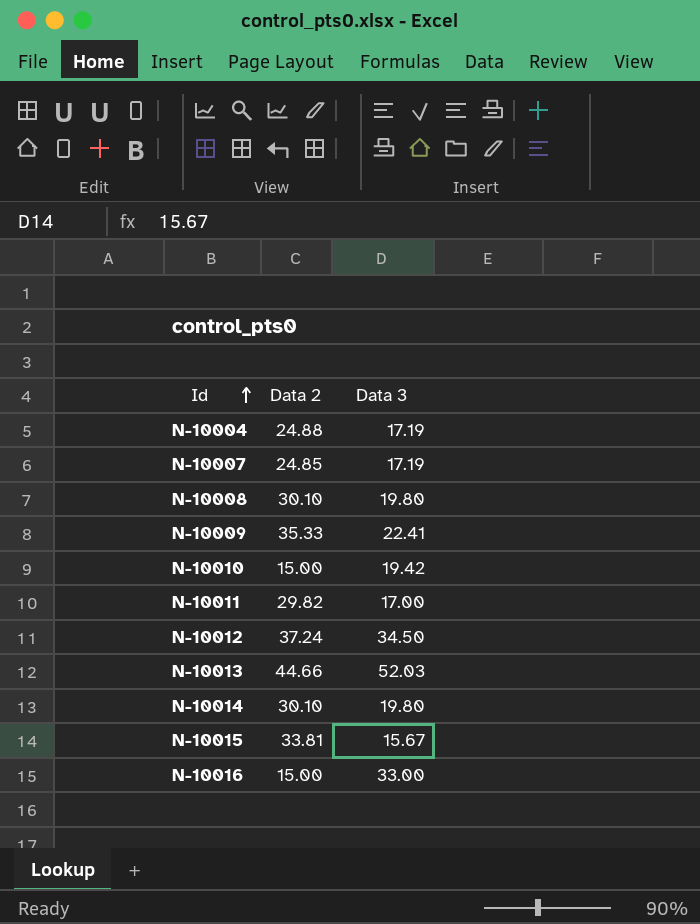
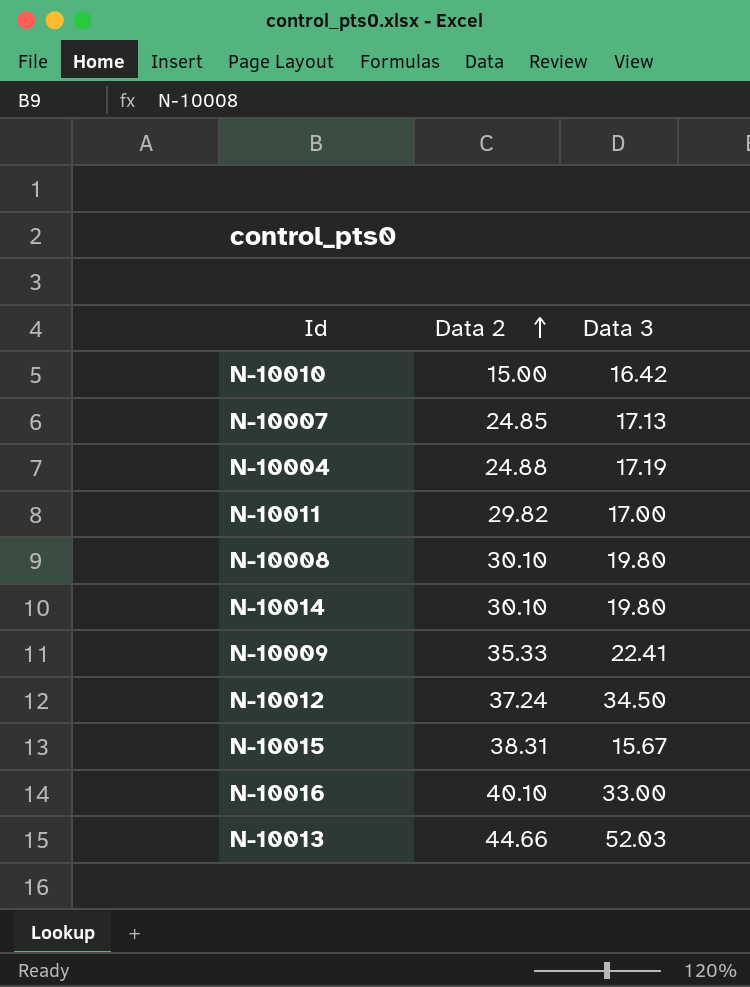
row order: Id ascending -> Data 2 ascending
N-10010 | Data 3: 19.42 -> 16.42
N-10007 | Data 3: 17.19 -> 17.13
N-10015 | Data 2: 33.81 -> 38.31
N-10016 | Data 2: 15.00 -> 40.10

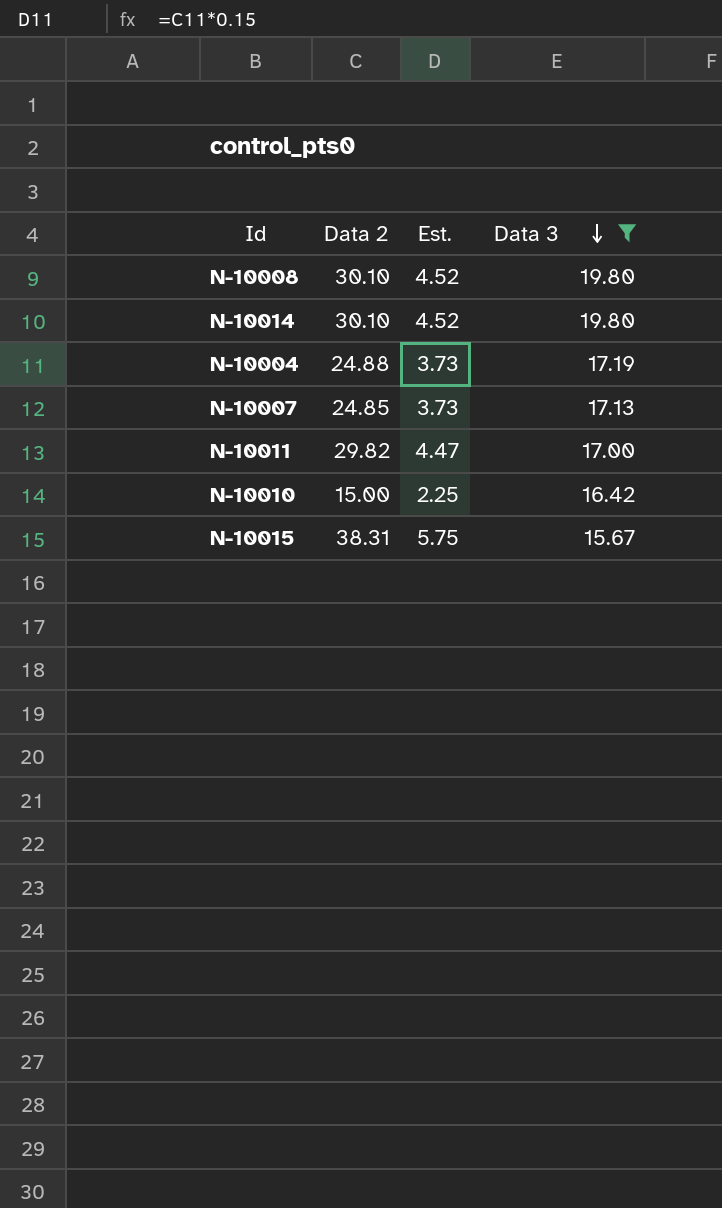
filter: none -> Data 3 <= 19.80
row order: Data 2 ascending -> Data 3 descending
column Est. | formula: none -> [Data 2] * 0.15

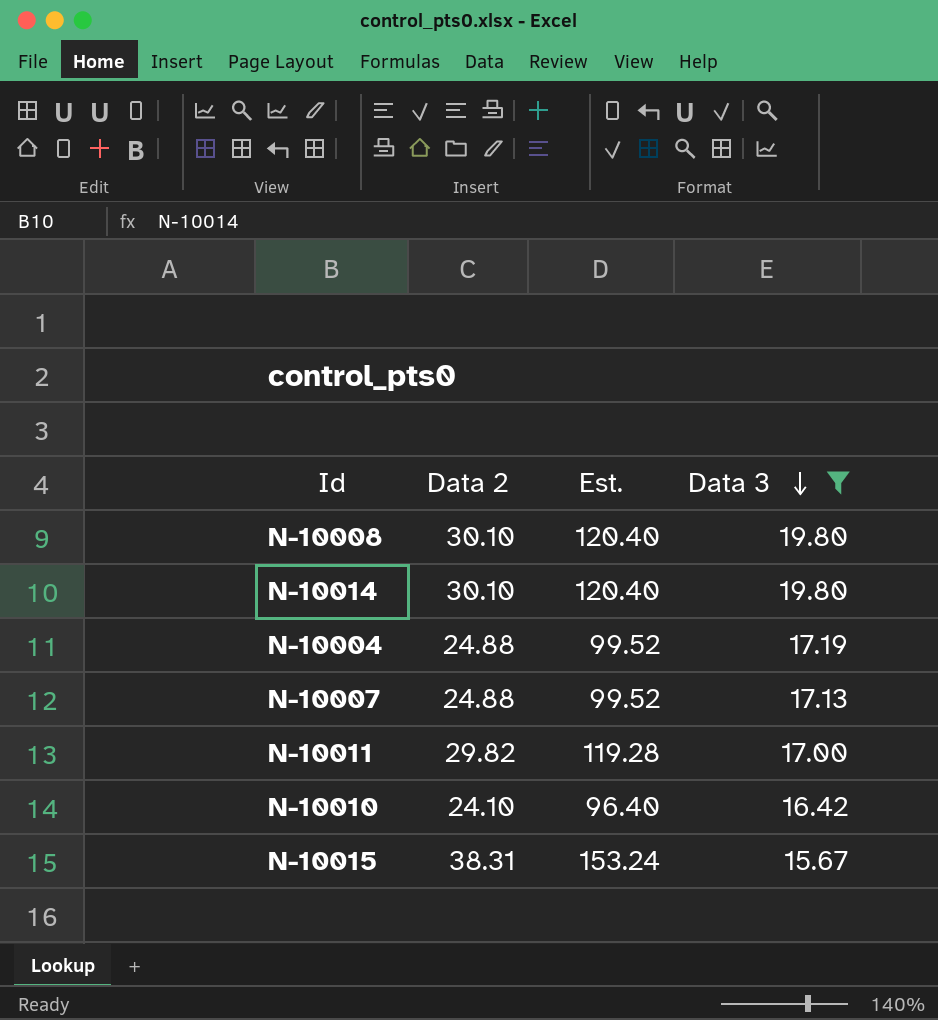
column Est. | formula: [Data 2] * 0.15 -> [Data 2] * 4
N-10007 | Data 2: 24.85 -> 24.88
N-10010 | Data 2: 15.00 -> 24.10

